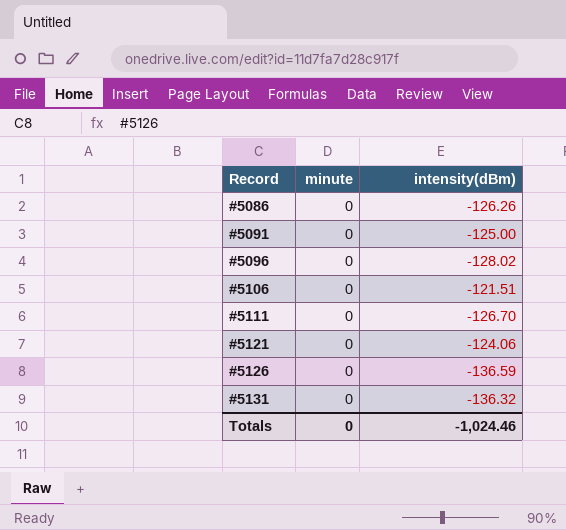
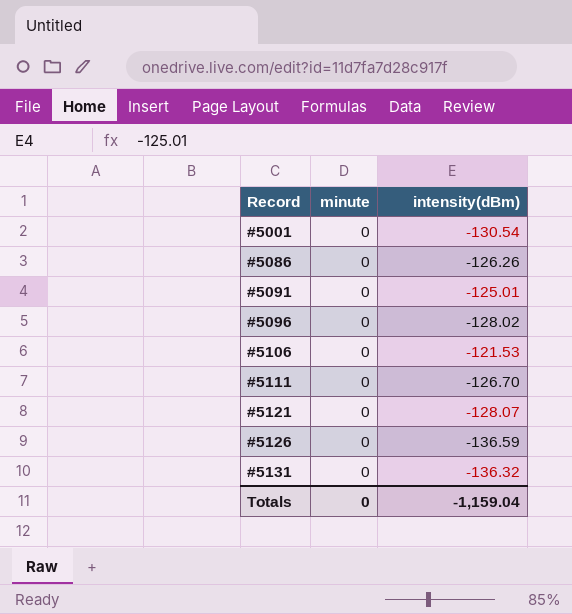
row #5001: none -> 0 | -130.54
#5091 | intensity(dBm): -125.00 -> -125.01
#5106 | intensity(dBm): -121.51 -> -121.53
#5121 | intensity(dBm): -124.06 -> -128.07
Totals | intensity(dBm): -1,024.46 -> -1,159.04

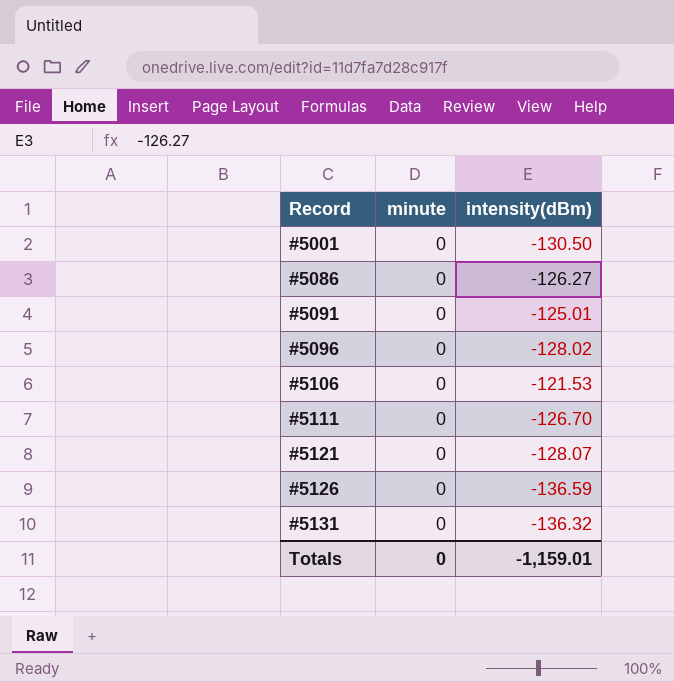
#5001 | intensity(dBm): -130.54 -> -130.50
#5086 | intensity(dBm): -126.26 -> -126.27
Totals | intensity(dBm): -1,159.04 -> -1,159.01

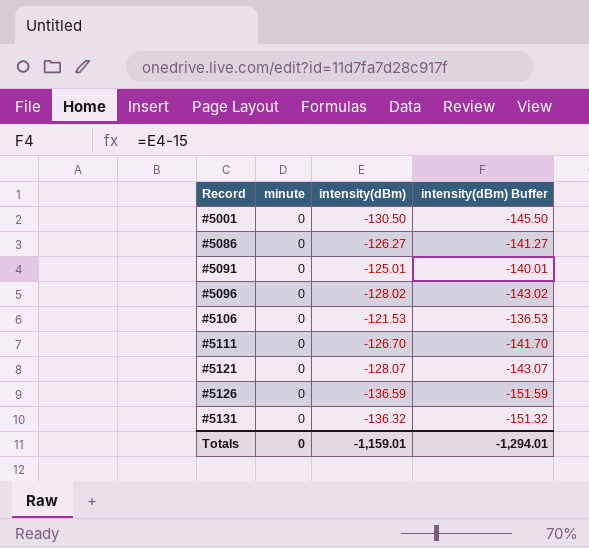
column intensity(dBm) Buffer | formula: none -> [intensity(dBm)] - 15

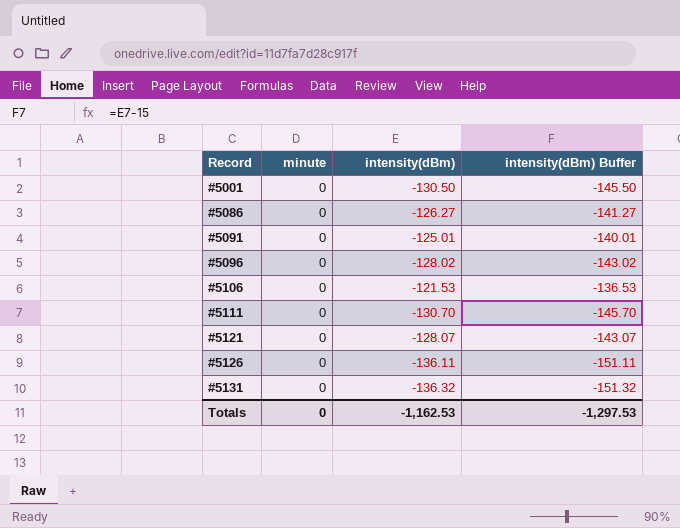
#5111 | intensity(dBm): -126.70 -> -130.70
#5111 | intensity(dBm) Buffer: -141.70 -> -145.70
#5126 | intensity(dBm): -136.59 -> -136.11
#5126 | intensity(dBm) Buffer: -151.59 -> -151.11
Totals | intensity(dBm): -1,159.01 -> -1,162.53
Totals | intensity(dBm) Buffer: -1,294.01 -> -1,297.53

